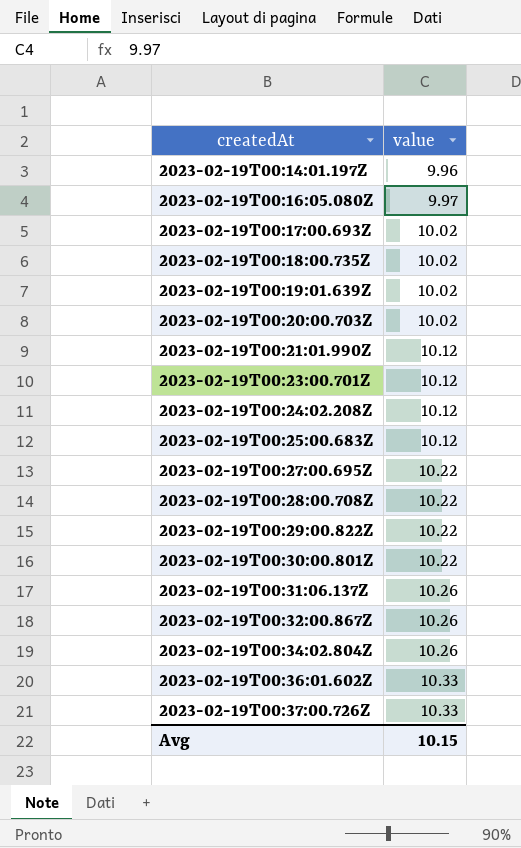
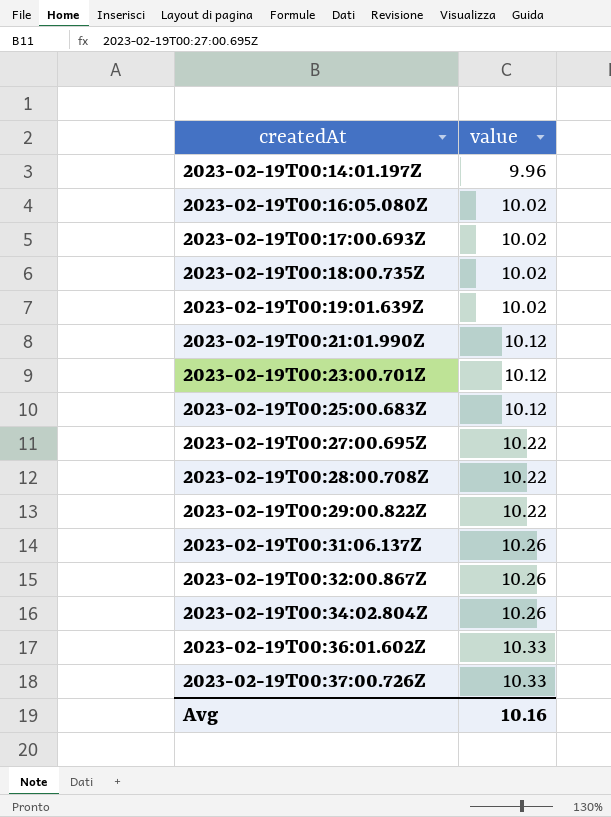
row 2023-02-19T00:20:00.703Z: 10.02 -> none
row 2023-02-19T00:24:02.208Z: 10.12 -> none
row 2023-02-19T00:30:00.801Z: 10.22 -> none
2023-02-19T00:16:05.080Z | value: 9.97 -> 10.02
Avg | value: 10.15 -> 10.16

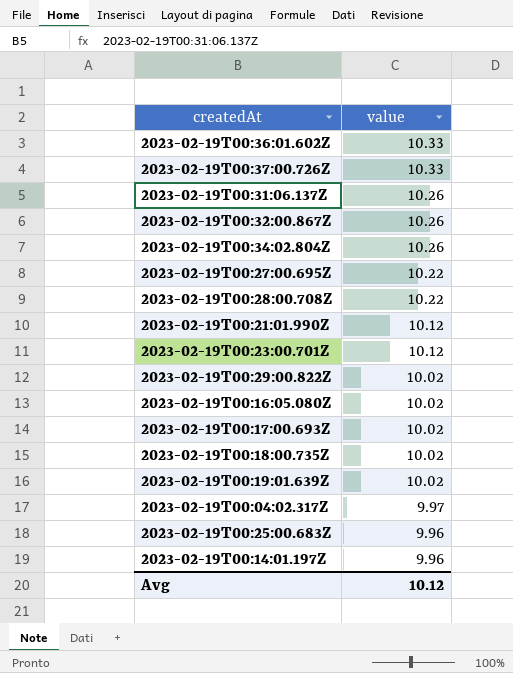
row order: createdAt ascending -> value descending
2023-02-19T00:29:00.822Z | value: 10.22 -> 10.02
row 2023-02-19T00:04:02.317Z: none -> 9.97
2023-02-19T00:25:00.683Z | value: 10.12 -> 9.96
Avg | value: 10.16 -> 10.12

